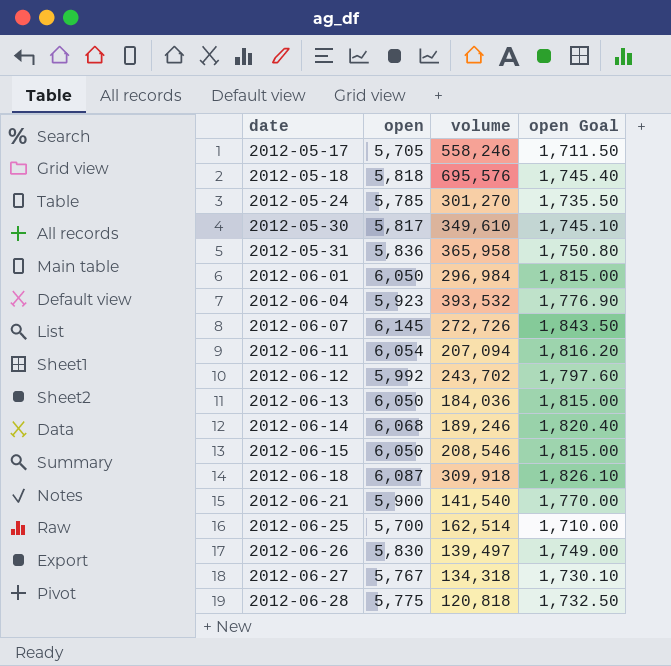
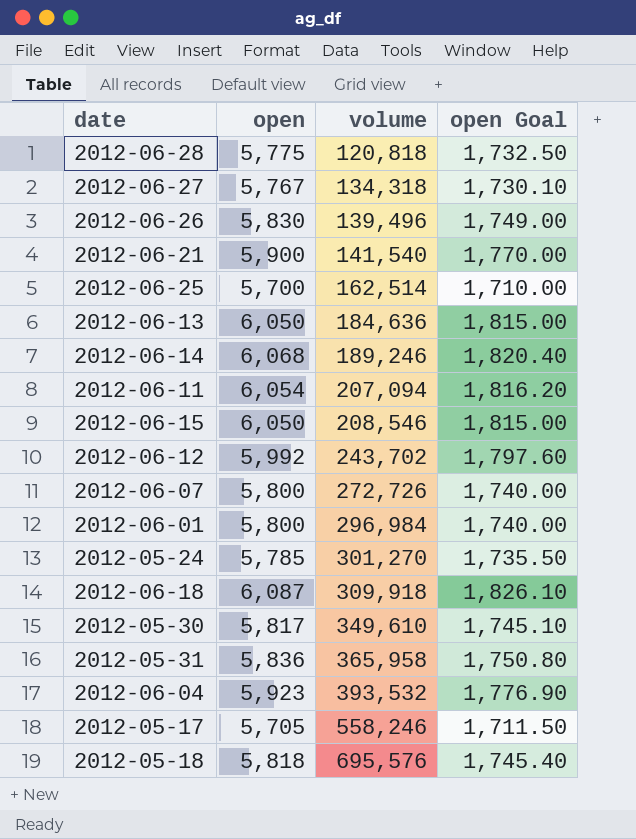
row order: date ascending -> volume ascending
2012-06-26 | volume: 139,497 -> 139,496
2012-06-13 | volume: 184,036 -> 184,636
2012-06-07 | open: 6,145 -> 5,800
2012-06-07 | open Goal: 1,843.50 -> 1,740.00
2012-06-01 | open: 6,050 -> 5,800
2012-06-01 | open Goal: 1,815.00 -> 1,740.00

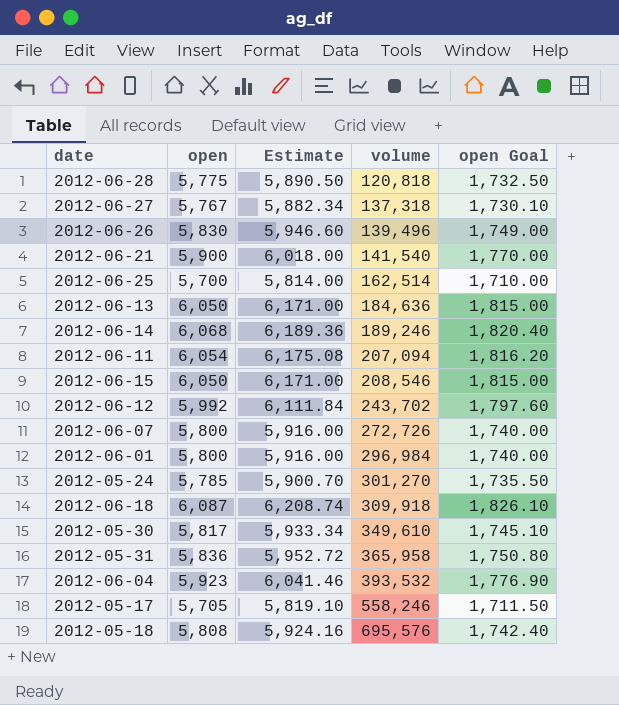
column Estimate | formula: none -> [open] * 1.02
2012-06-27 | volume: 134,318 -> 137,318
2012-05-18 | open: 5,818 -> 5,808
2012-05-18 | open Goal: 1,745.40 -> 1,742.40

